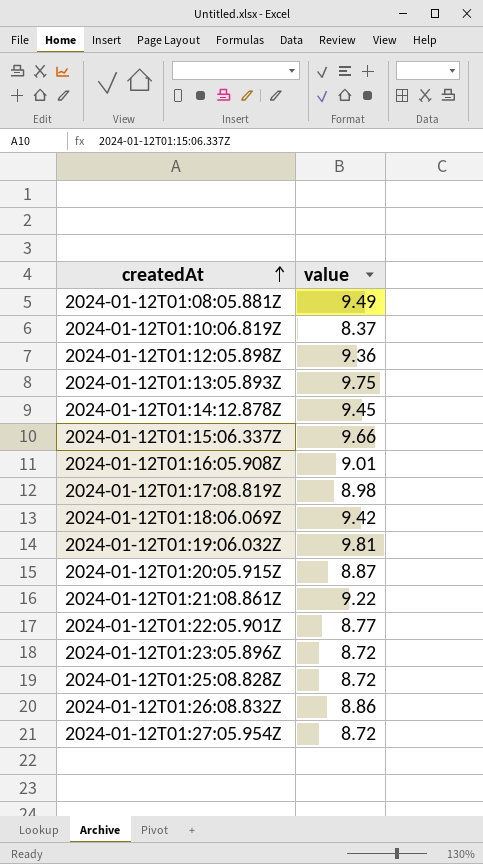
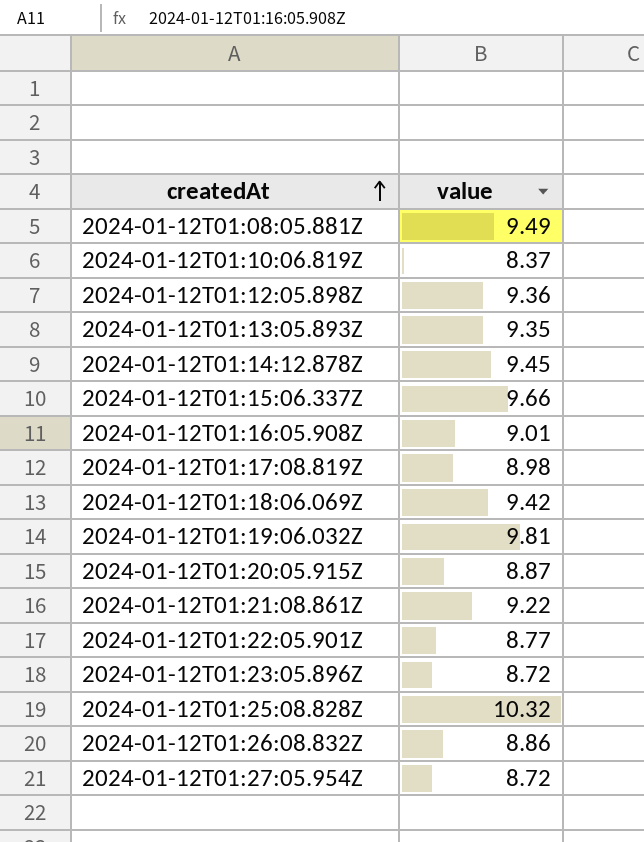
2024-01-12T01:13:05.893Z | value: 9.75 -> 9.35
2024-01-12T01:25:08.828Z | value: 8.72 -> 10.32

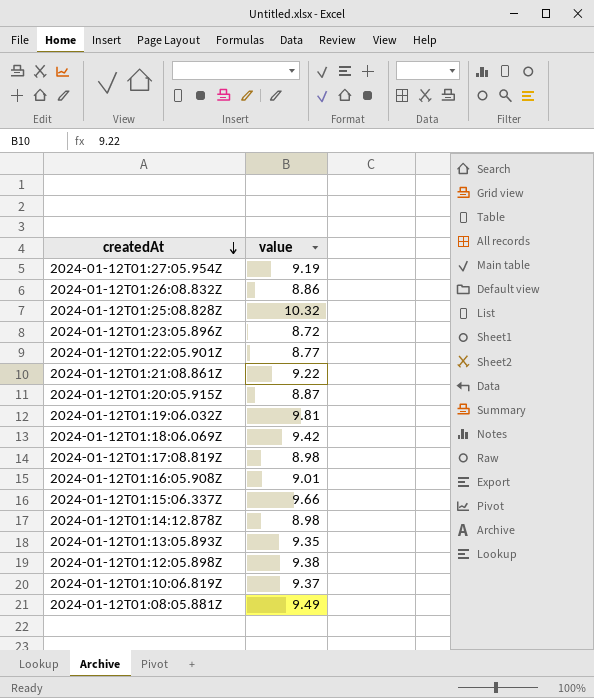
row order: createdAt ascending -> createdAt descending
2024-01-12T01:27:05.954Z | value: 8.72 -> 9.19
2024-01-12T01:14:12.878Z | value: 9.45 -> 8.98
2024-01-12T01:12:05.898Z | value: 9.36 -> 9.38
2024-01-12T01:10:06.819Z | value: 8.37 -> 9.37

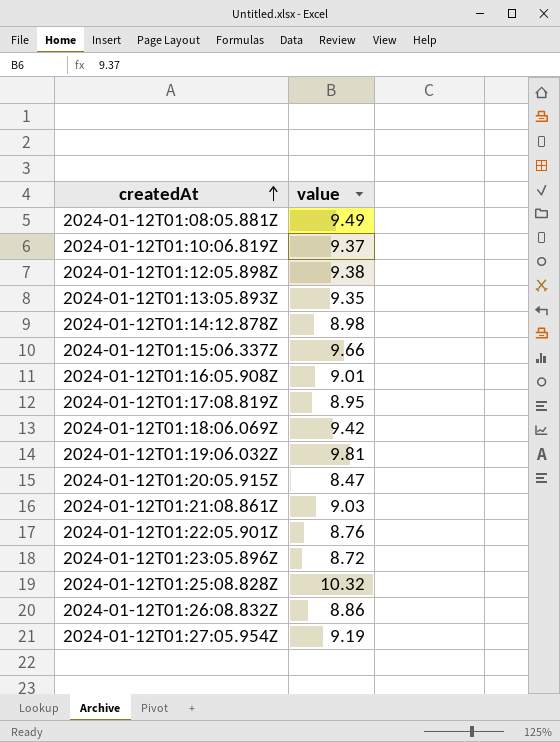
row order: createdAt descending -> createdAt ascending
2024-01-12T01:17:08.819Z | value: 8.98 -> 8.95
2024-01-12T01:20:05.915Z | value: 8.87 -> 8.47
2024-01-12T01:21:08.861Z | value: 9.22 -> 9.03
2024-01-12T01:22:05.901Z | value: 8.77 -> 8.76

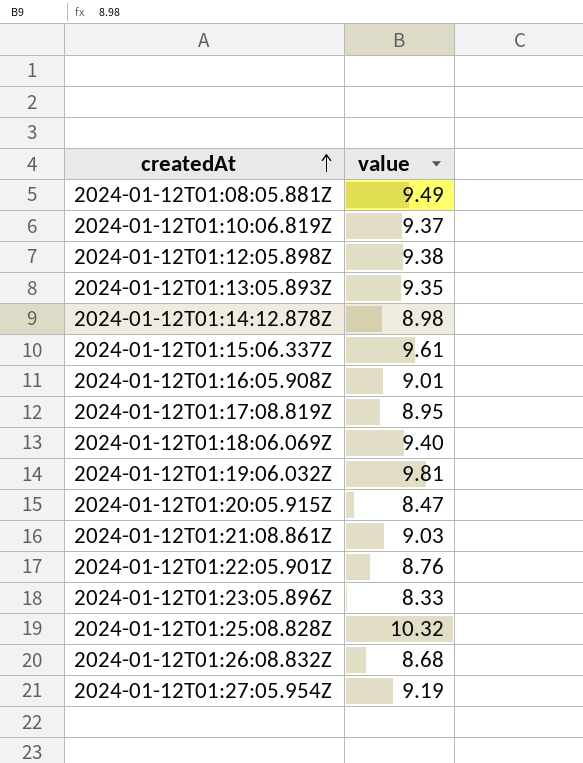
2024-01-12T01:15:06.337Z | value: 9.66 -> 9.61
2024-01-12T01:18:06.069Z | value: 9.42 -> 9.40
2024-01-12T01:23:05.896Z | value: 8.72 -> 8.33
2024-01-12T01:26:08.832Z | value: 8.86 -> 8.68

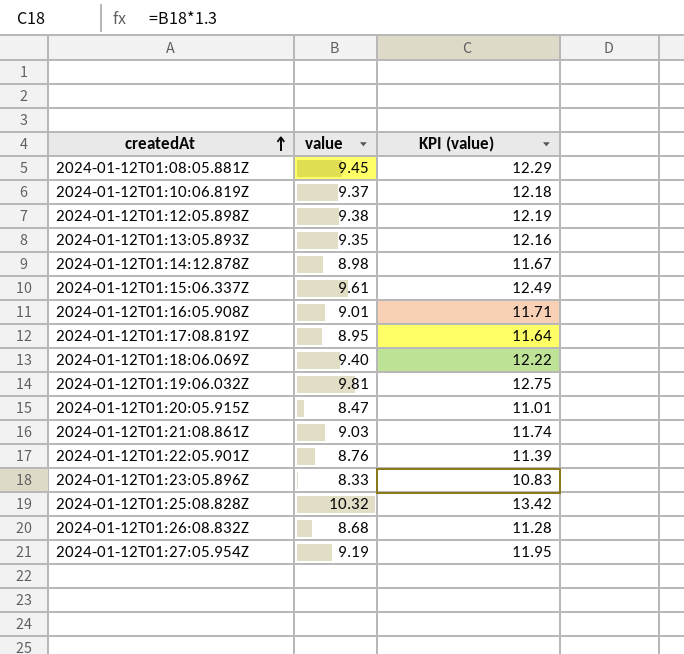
column KPI (value) | formula: none -> [value] * 1.3
2024-01-12T01:08:05.881Z | value: 9.49 -> 9.45

